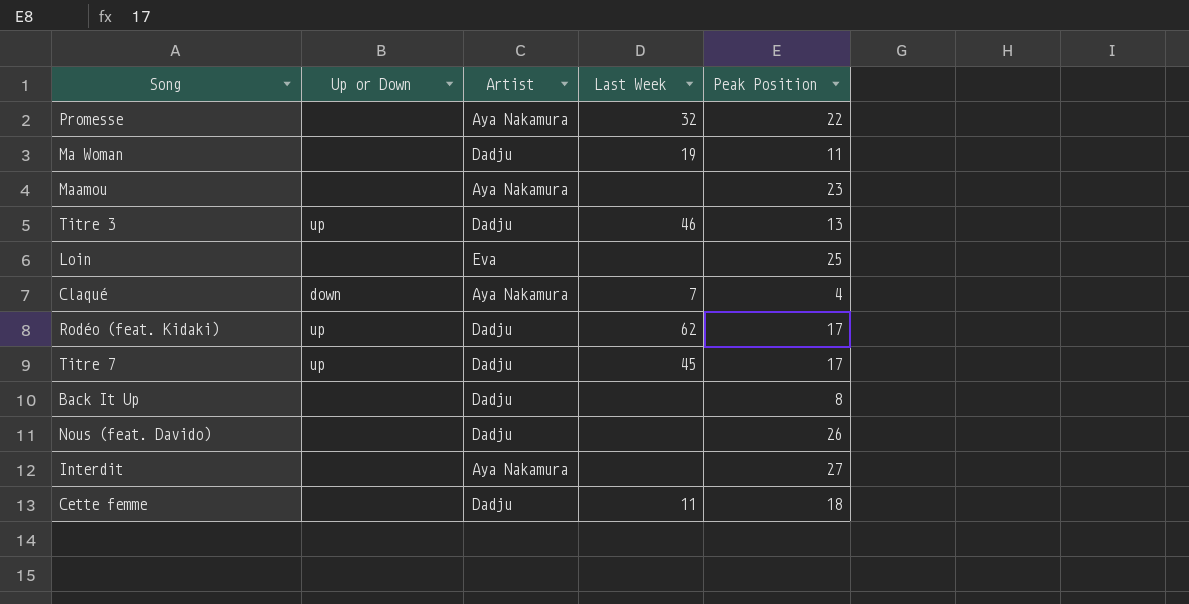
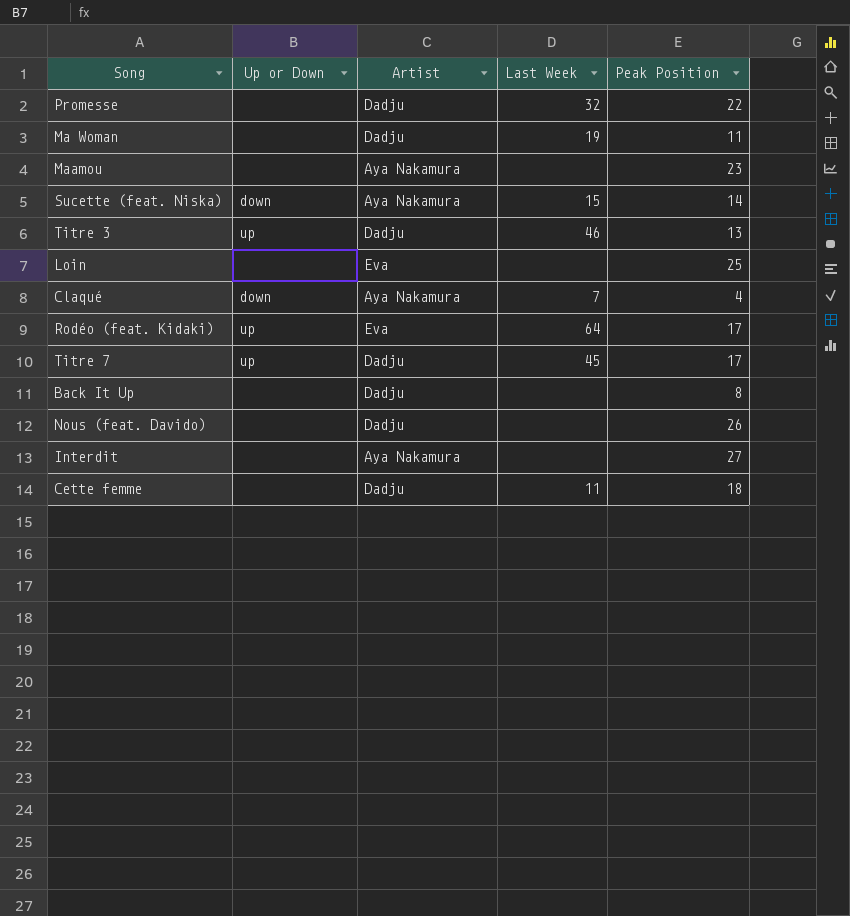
Promesse | Artist: Aya Nakamura -> Dadju
row Sucette (feat. Niska): none -> down | Aya Nakamura | 15 | 14
Rodéo (feat. Kidaki) | Artist: Dadju -> Eva
Rodéo (feat. Kidaki) | Last Week: 62 -> 64

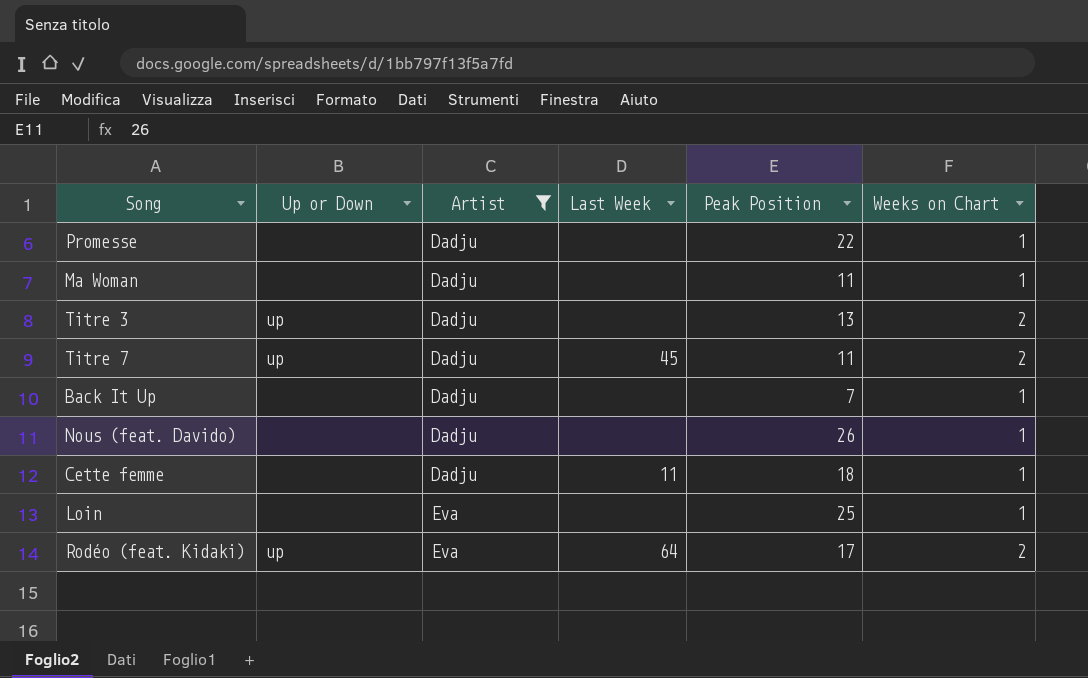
filter: none -> Artist != Aya Nakamura
row order: none -> Artist ascending
column Weeks on Chart | position: none -> 6
Promesse | Last Week: 32 -> none
Ma Woman | Last Week: 19 -> none
Titre 3 | Last Week: 46 -> none
Titre 7 | Peak Position: 17 -> 11
Back It Up | Peak Position: 8 -> 7

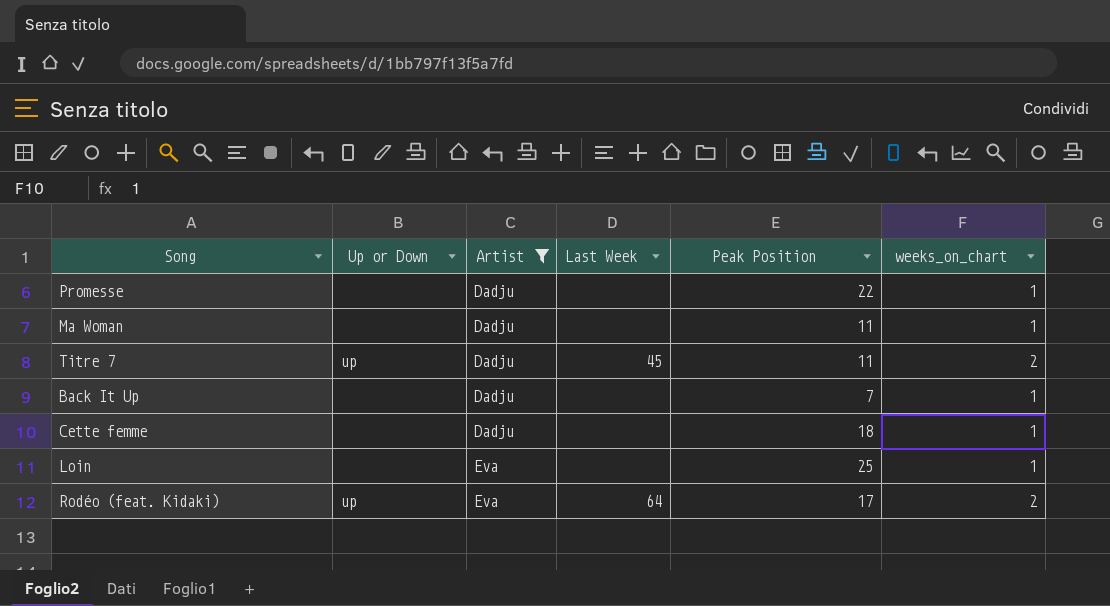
column name: Weeks on Chart -> weeks_on_chart
row Titre 3: up | Dadju | none | 13 | 2 -> none
row Nous (feat. Davido): none | Dadju | none | 26 | 1 -> none
Cette femme | Last Week: 11 -> none

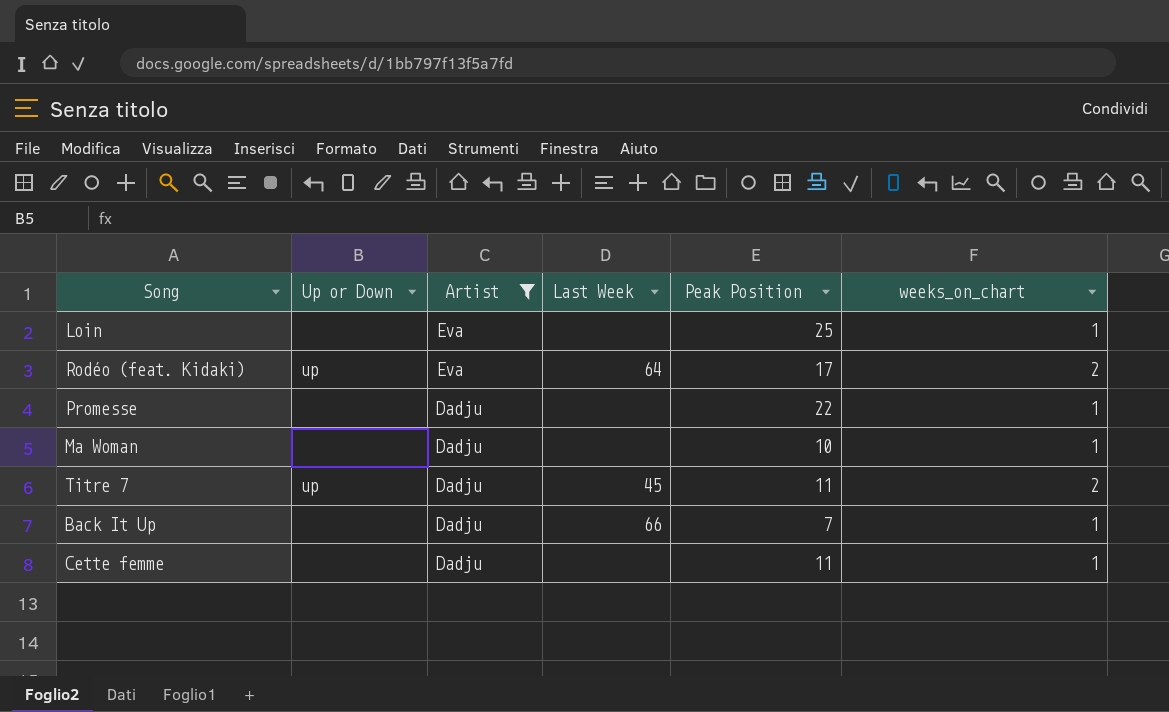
row order: Artist ascending -> Artist descending
Ma Woman | Peak Position: 11 -> 10
Back It Up | Last Week: none -> 66
Cette femme | Peak Position: 18 -> 11

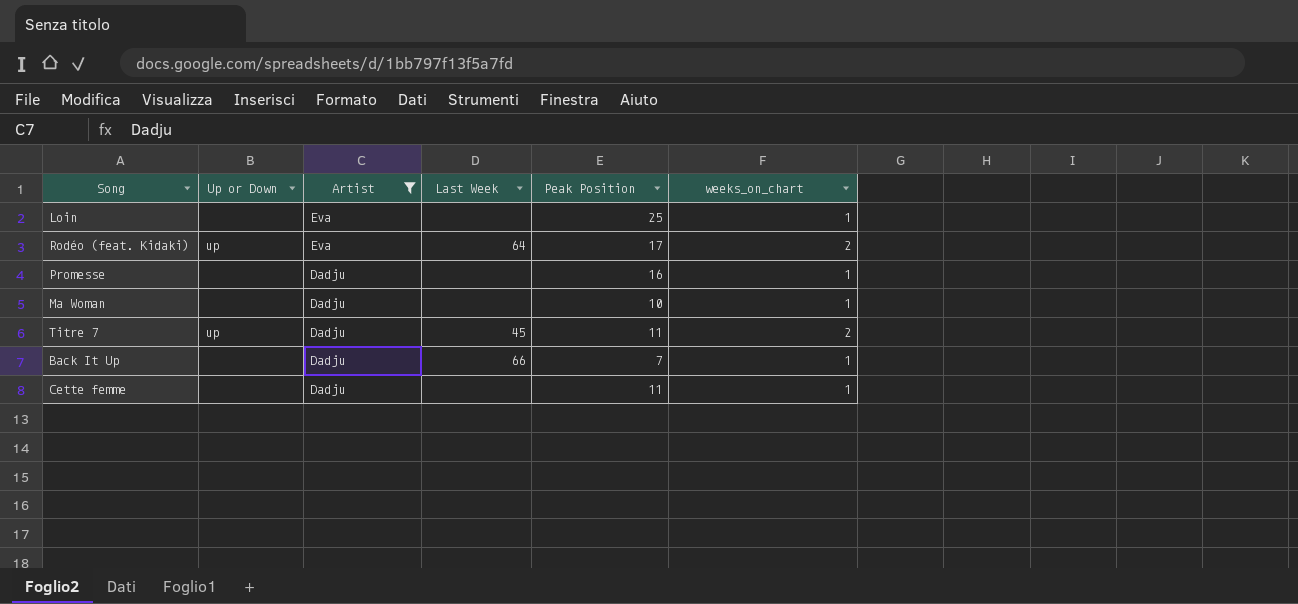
Promesse | Peak Position: 22 -> 16

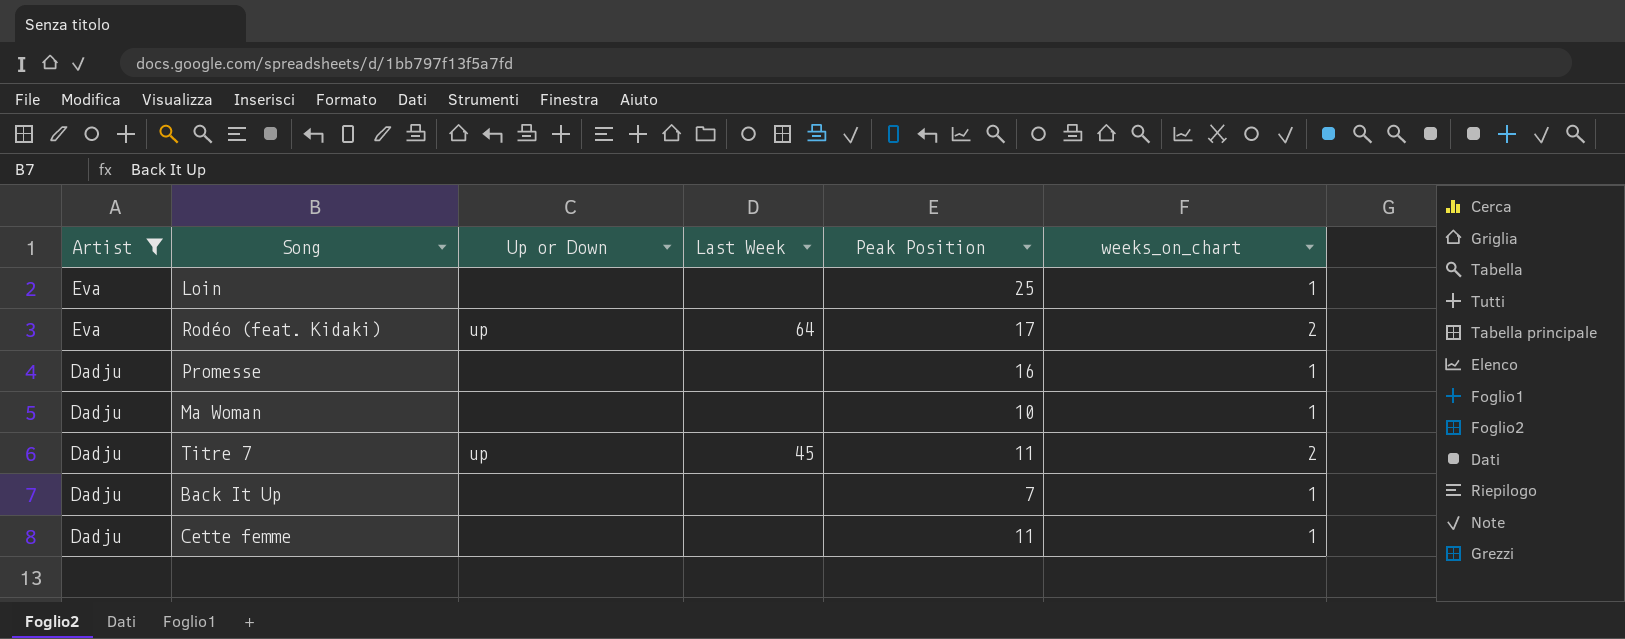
column Artist | position: 3 -> 1
Back It Up | Last Week: 66 -> none

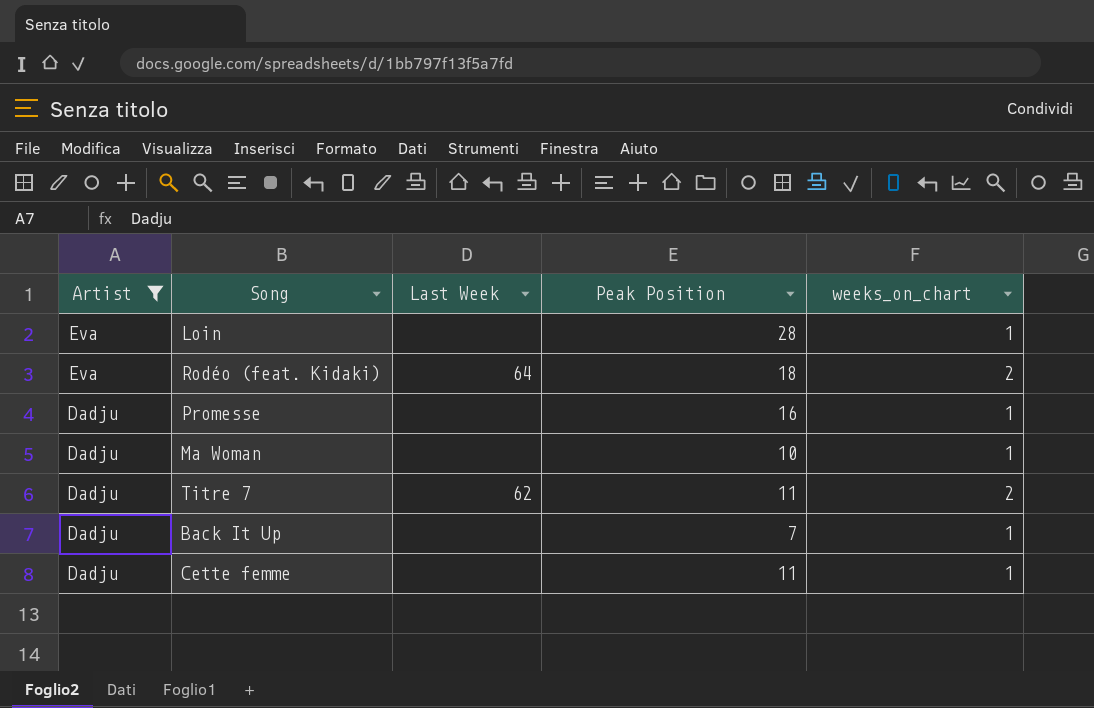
column Up or Down | position: 3 -> none
Loin | Peak Position: 25 -> 28
Rodéo (feat. Kidaki) | Peak Position: 17 -> 18
Titre 7 | Last Week: 45 -> 62

